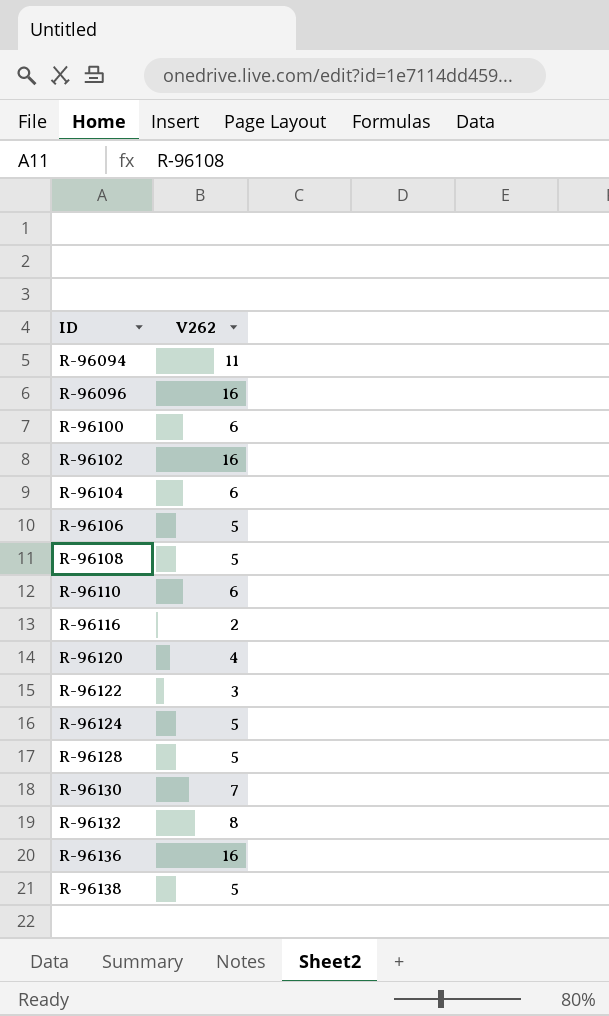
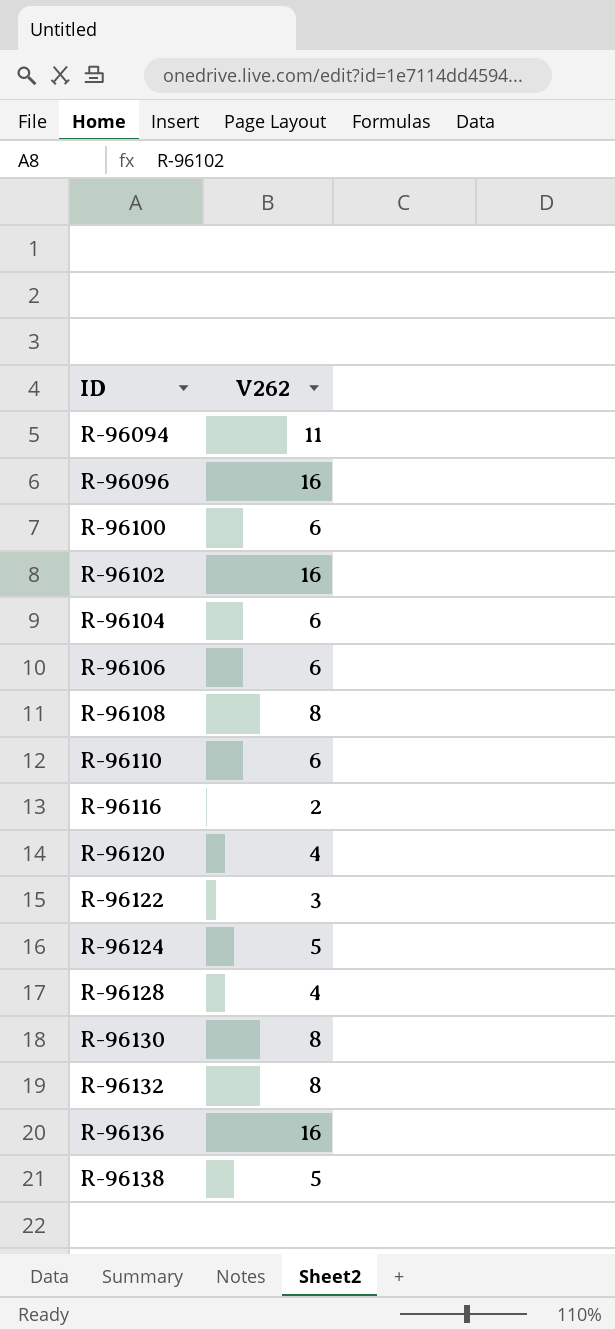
R-96106 | V262: 5 -> 6
R-96108 | V262: 5 -> 8
R-96128 | V262: 5 -> 4
R-96130 | V262: 7 -> 8

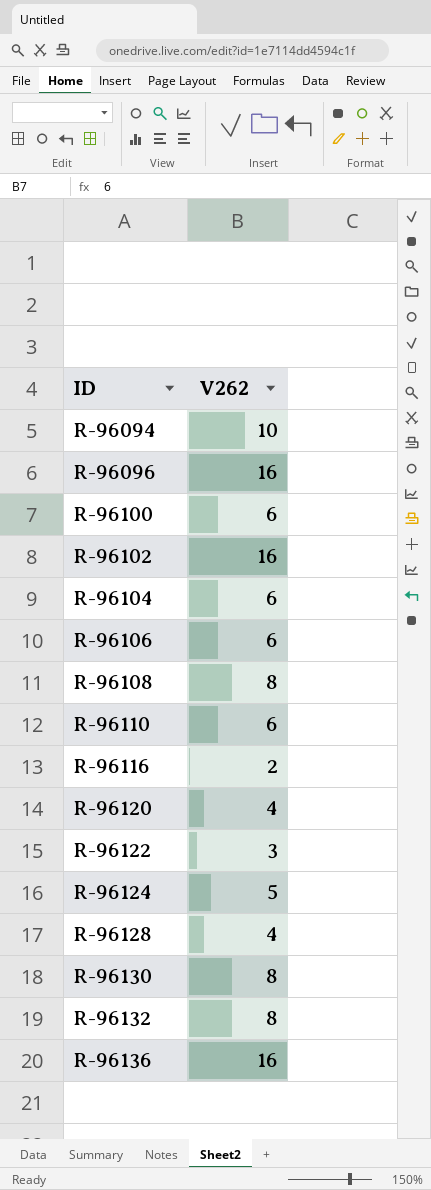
row R-96138: 5 -> none
R-96094 | V262: 11 -> 10

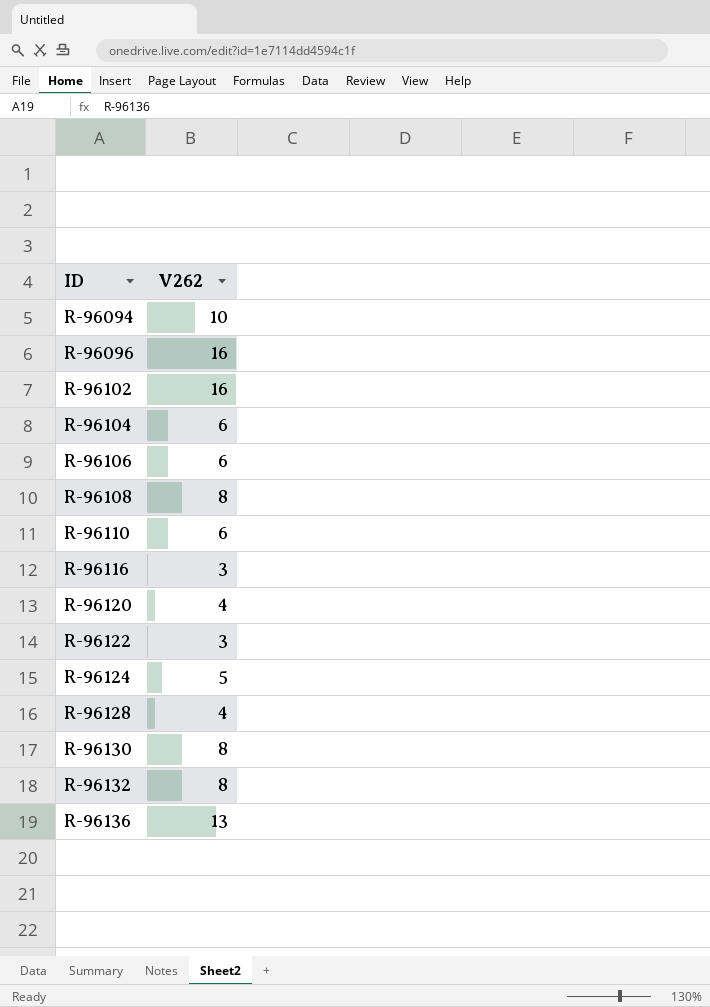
row R-96100: 6 -> none
R-96116 | V262: 2 -> 3
R-96136 | V262: 16 -> 13

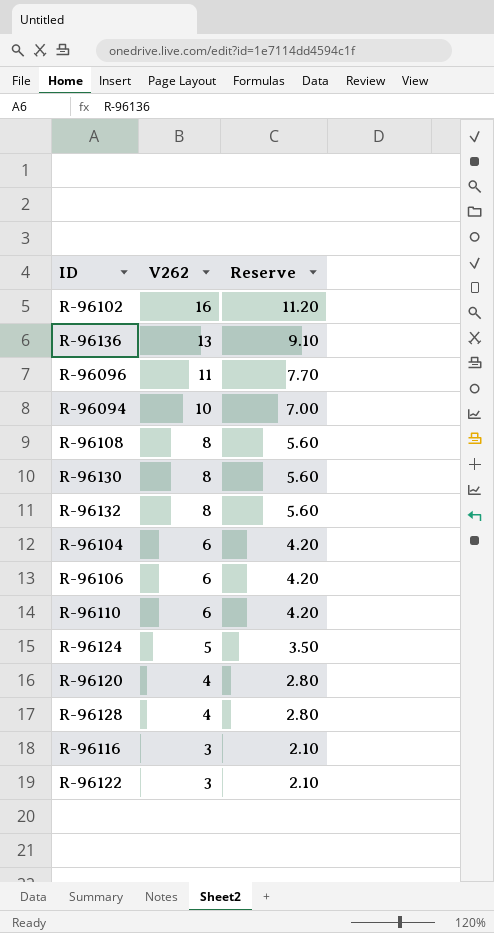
row order: ID ascending -> V262 descending
column Reserve | formula: none -> [V262] * 0.7
R-96096 | V262: 16 -> 11

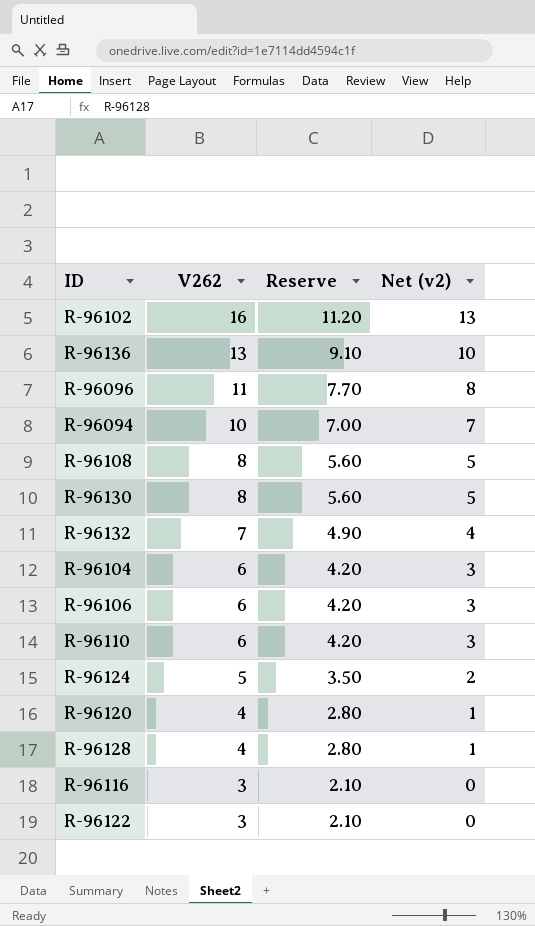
column Net (v2) | formula: none -> [V262] - 3
R-96132 | V262: 8 -> 7
R-96132 | Reserve: 5.60 -> 4.90

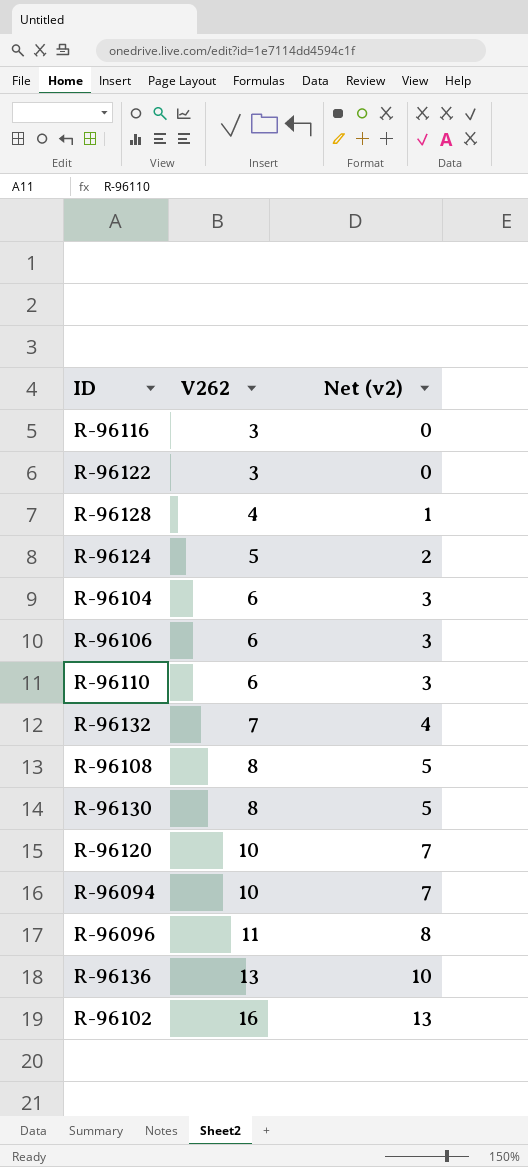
row order: V262 descending -> V262 ascending
column Reserve | formula: [V262] * 0.7 -> none
R-96120 | V262: 4 -> 10
R-96120 | Net (v2): 1 -> 7

